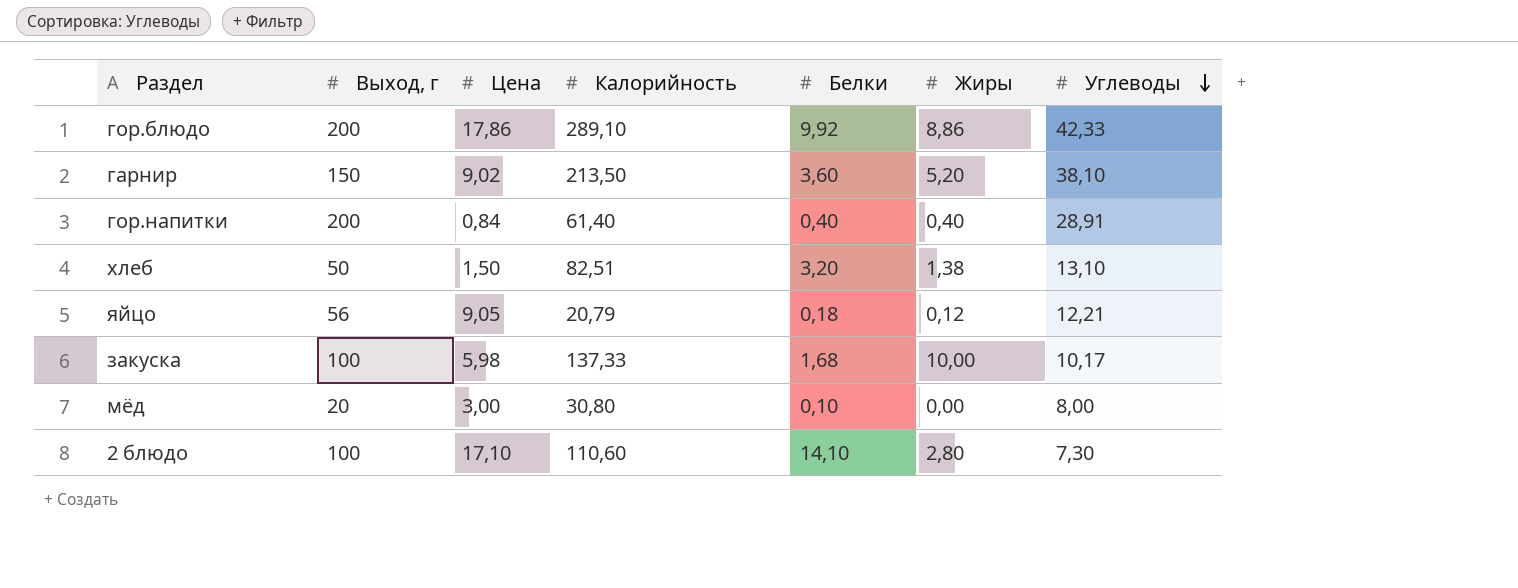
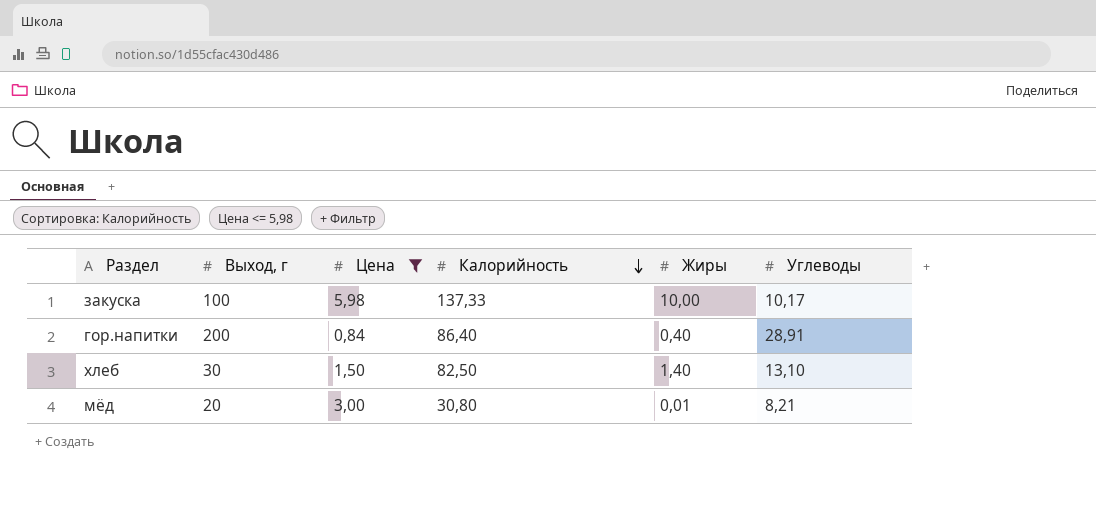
filter: none -> Цена <= 5,98
row order: Углеводы descending -> Калорийность descending
column Белки | position: 5 -> none
гор.напитки | Калорийность: 61,40 -> 86,40
хлеб | Выход, г: 50 -> 30
хлеб | Калорийность: 82,51 -> 82,50
хлеб | Жиры: 1,38 -> 1,40
мёд | Жиры: 0,00 -> 0,01
мёд | Углеводы: 8,00 -> 8,21

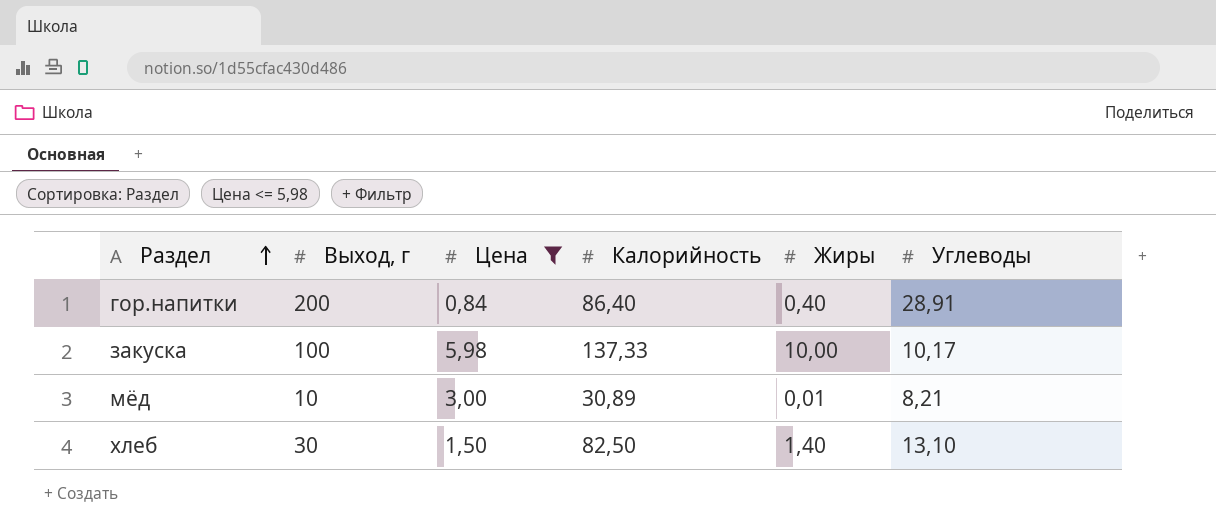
row order: Калорийность descending -> Раздел ascending
мёд | Выход, г: 20 -> 10
мёд | Калорийность: 30,80 -> 30,89

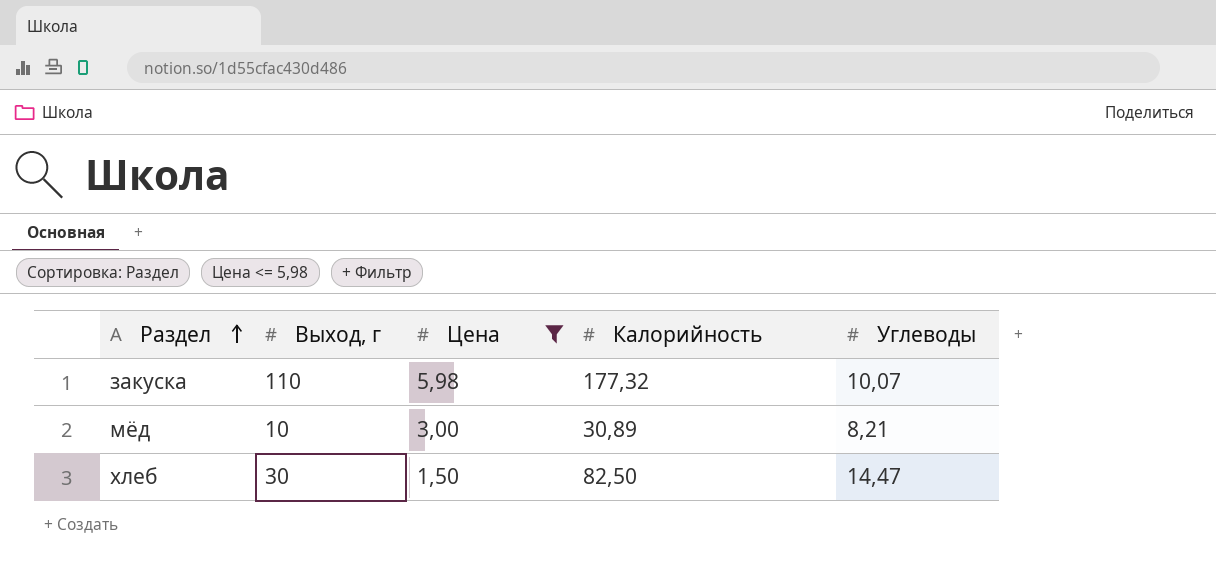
column Жиры | position: 5 -> none
row гор.напитки: 200 | 0,84 | 86,40 | 0,40 | 28,91 -> none
закуска | Выход, г: 100 -> 110
закуска | Калорийность: 137,33 -> 177,32
закуска | Углеводы: 10,17 -> 10,07
хлеб | Углеводы: 13,10 -> 14,47

